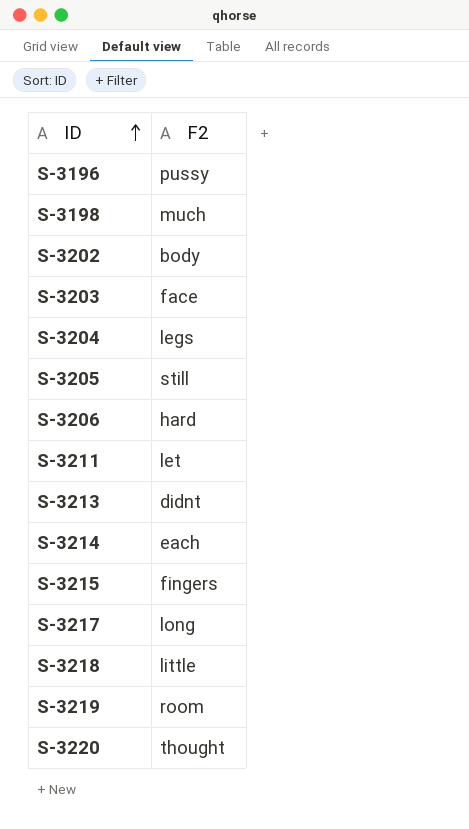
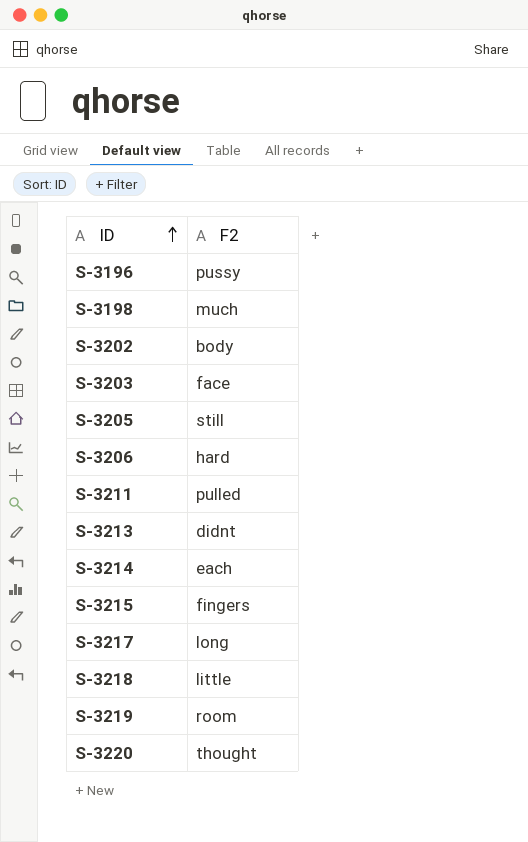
row S-3204: legs -> none
S-3211 | F2: let -> pulled

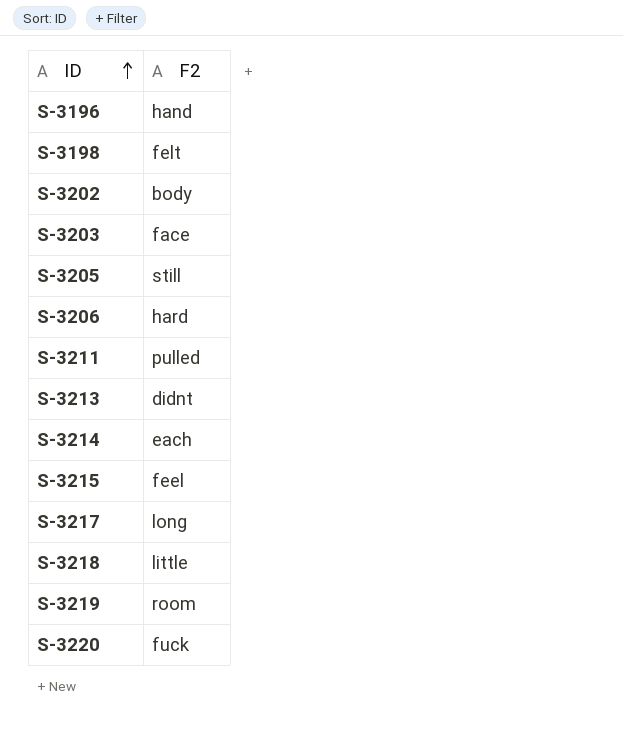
S-3196 | F2: pussy -> hand
S-3198 | F2: much -> felt
S-3215 | F2: fingers -> feel
S-3220 | F2: thought -> fuck

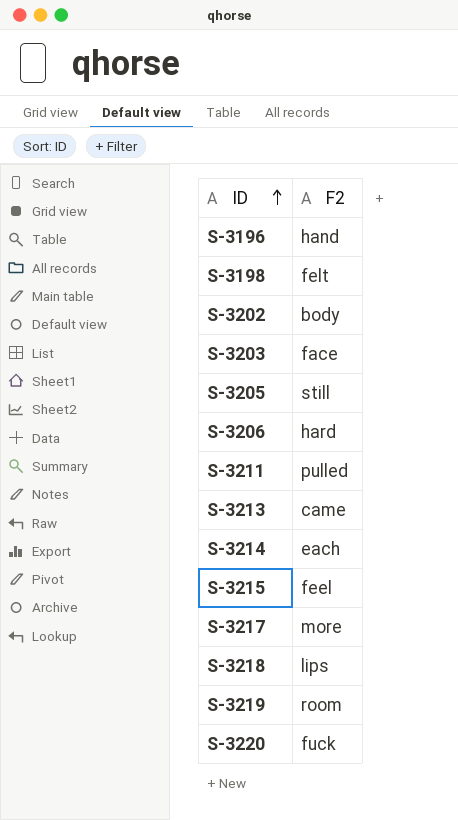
S-3213 | F2: didnt -> came
S-3217 | F2: long -> more
S-3218 | F2: little -> lips

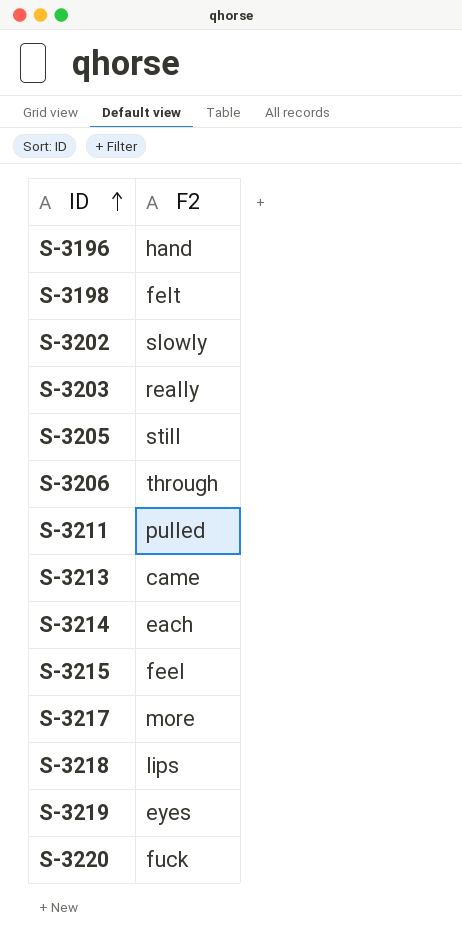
S-3202 | F2: body -> slowly
S-3203 | F2: face -> really
S-3206 | F2: hard -> through
S-3219 | F2: room -> eyes

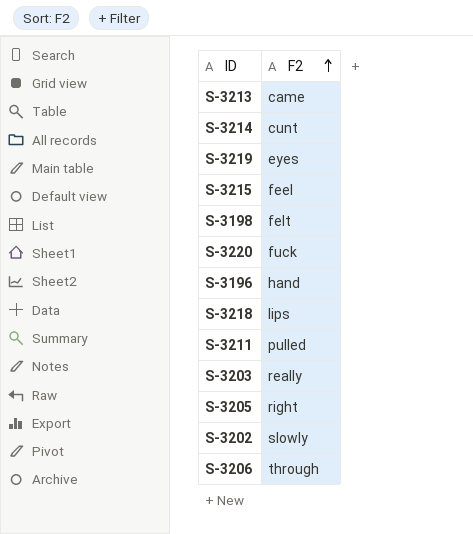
row order: ID ascending -> F2 ascending
row S-3217: more -> none
S-3214 | F2: each -> cunt
S-3205 | F2: still -> right

